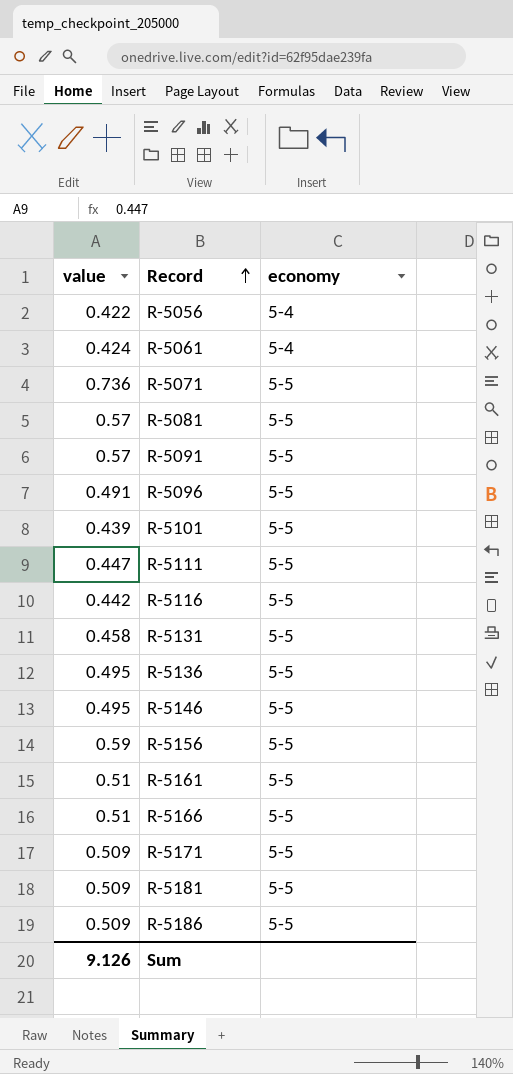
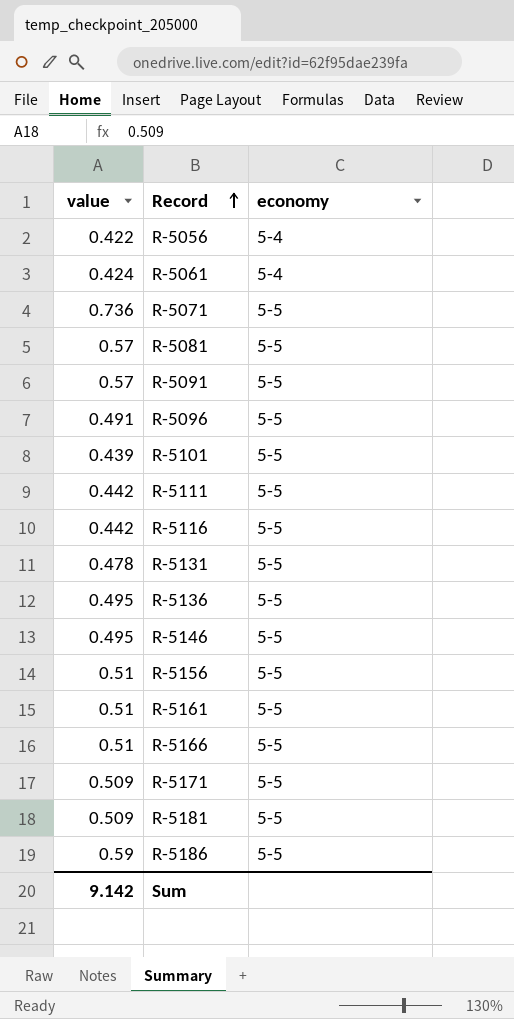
R-5111 | value: 0.447 -> 0.442
R-5131 | value: 0.458 -> 0.478
R-5156 | value: 0.59 -> 0.51
R-5186 | value: 0.509 -> 0.59
Sum | value: 9.126 -> 9.142

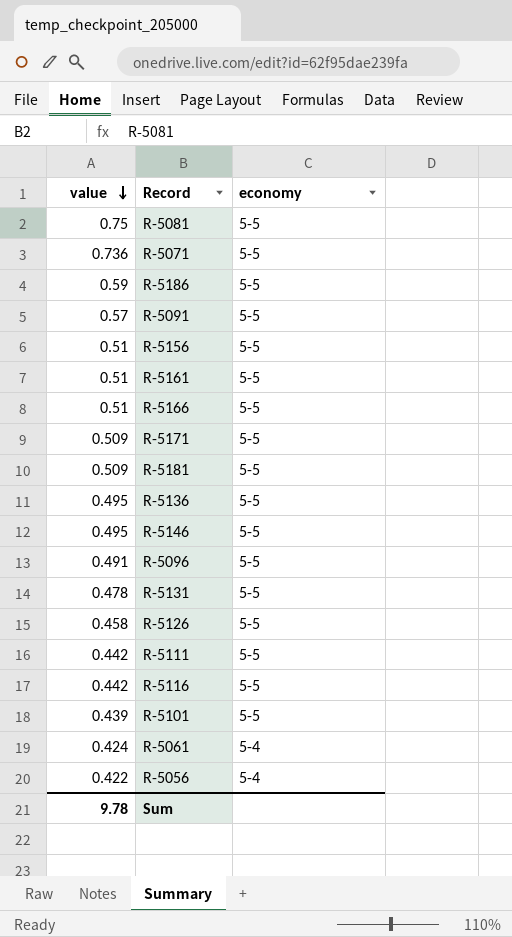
row order: Record ascending -> value descending
R-5081 | value: 0.57 -> 0.75
row R-5126: none -> 0.458 | 5-5
Sum | value: 9.142 -> 9.78

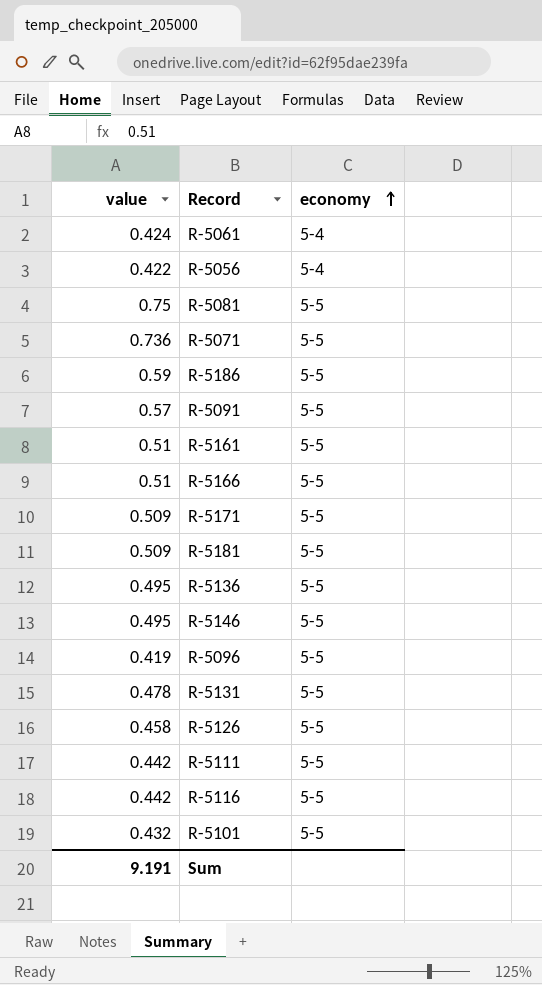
row order: value descending -> economy ascending
row R-5156: 0.51 | 5-5 -> none
R-5096 | value: 0.491 -> 0.419
R-5101 | value: 0.439 -> 0.432
Sum | value: 9.78 -> 9.191

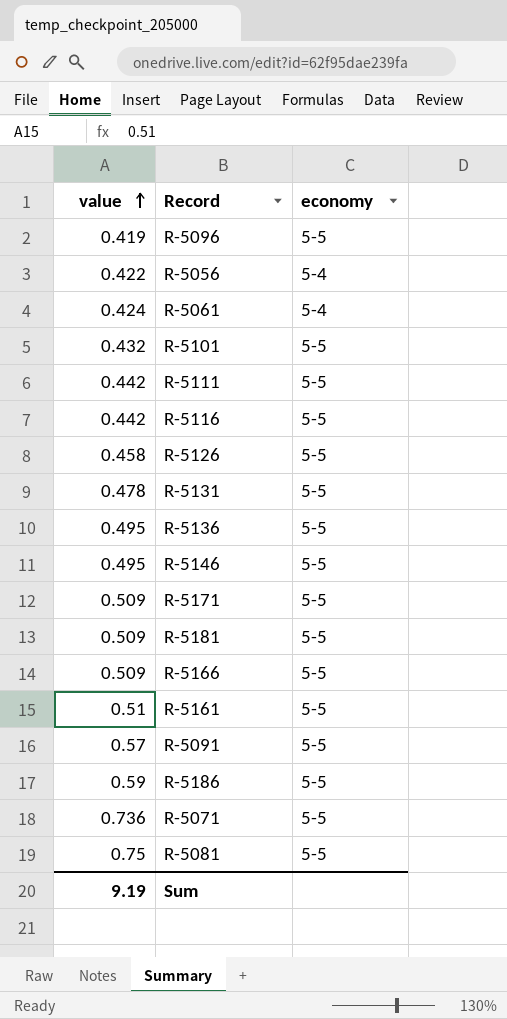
row order: economy ascending -> value ascending
R-5166 | value: 0.51 -> 0.509
Sum | value: 9.191 -> 9.19

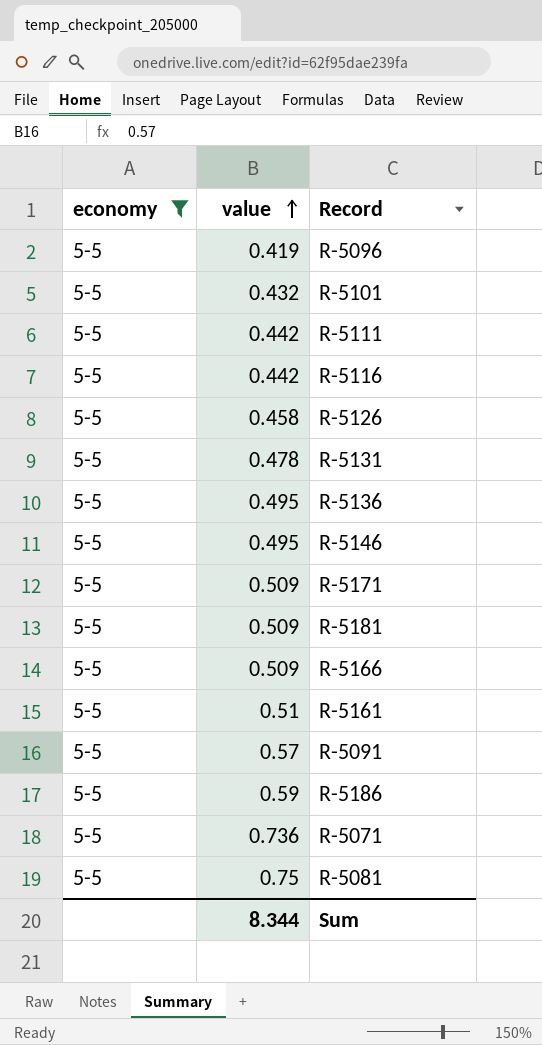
filter: none -> economy = 5-5
column economy | position: 3 -> 1
Sum | value: 9.19 -> 8.344

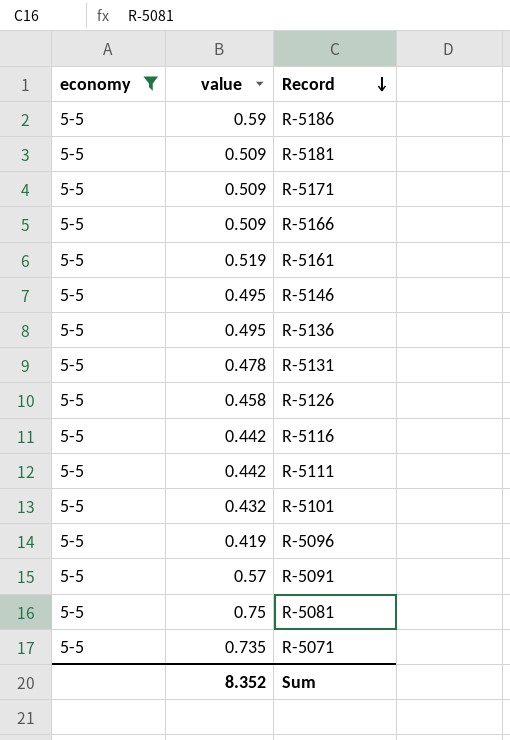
row order: value ascending -> Record descending
R-5161 | value: 0.51 -> 0.519
R-5071 | value: 0.736 -> 0.735
Sum | value: 8.344 -> 8.352

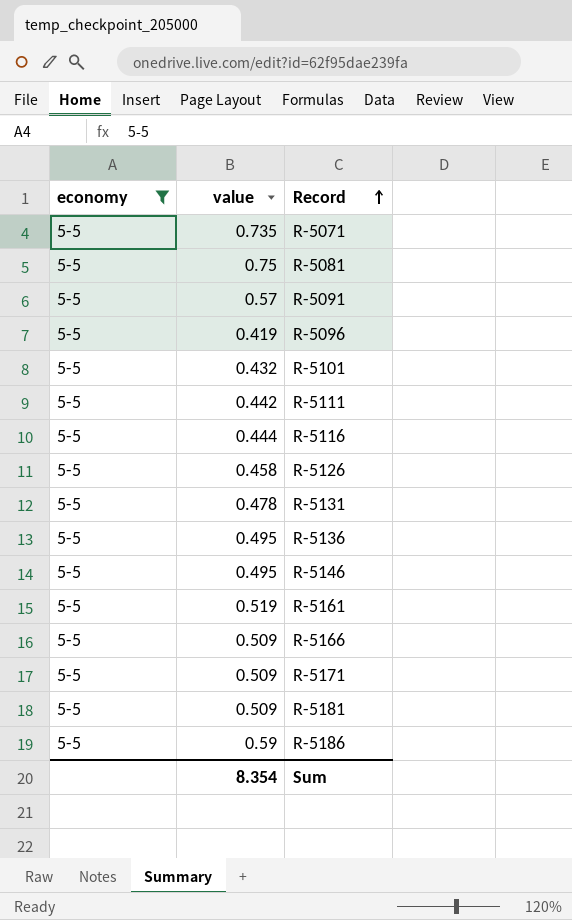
row order: Record descending -> Record ascending
R-5116 | value: 0.442 -> 0.444
Sum | value: 8.352 -> 8.354

